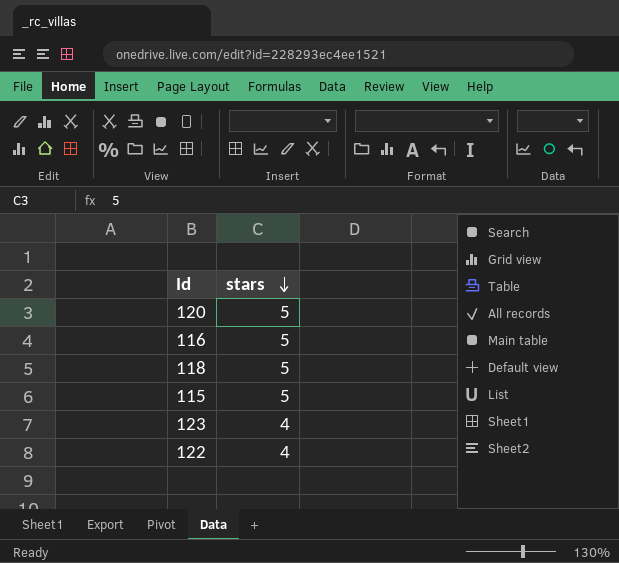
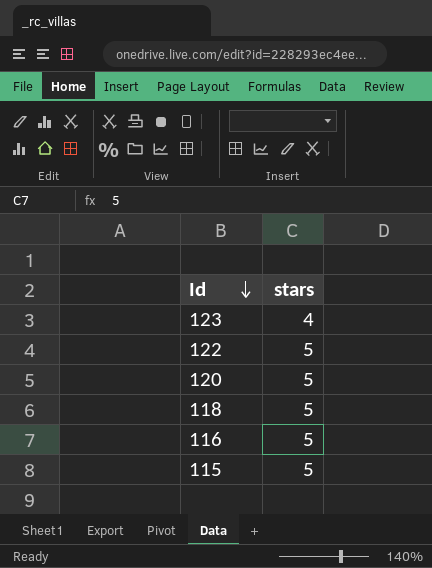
row order: stars descending -> Id descending
122 | stars: 4 -> 5

